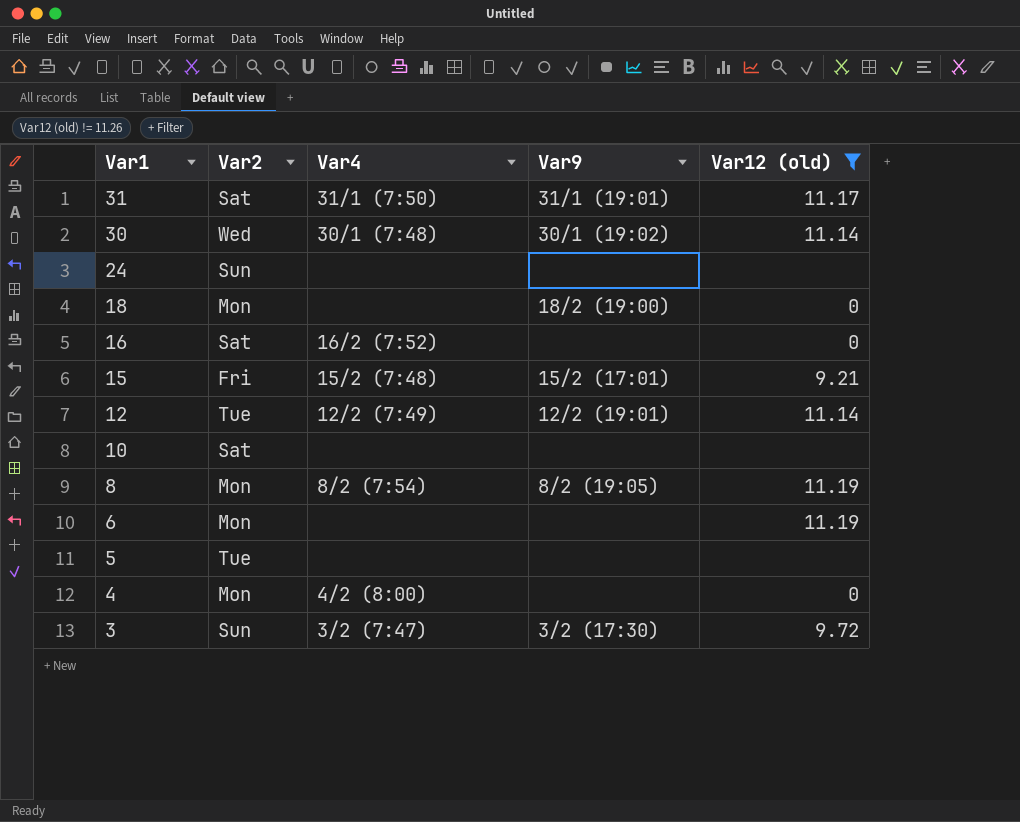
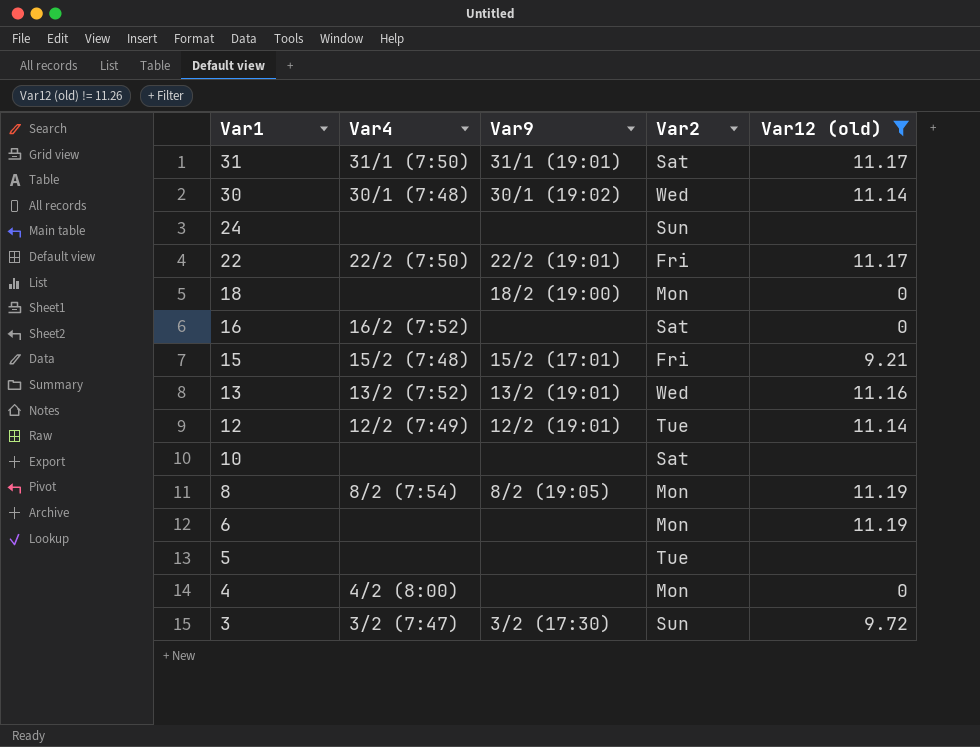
column Var2 | position: 2 -> 4
row 22: none -> 22/2 (7:50) | 22/2 (19:01) | Fri | 11.17
row 13: none -> 13/2 (7:52) | 13/2 (19:01) | Wed | 11.16

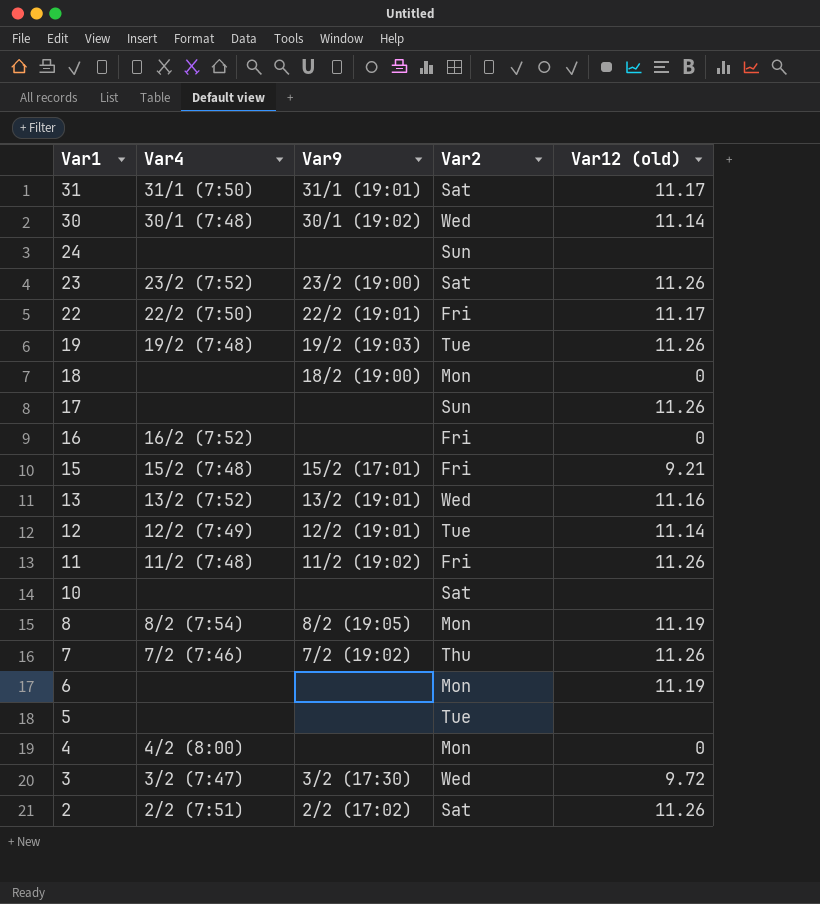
filter: Var12 (old) != 11.26 -> none
16 | Var2: Sat -> Fri
3 | Var2: Sun -> Wed

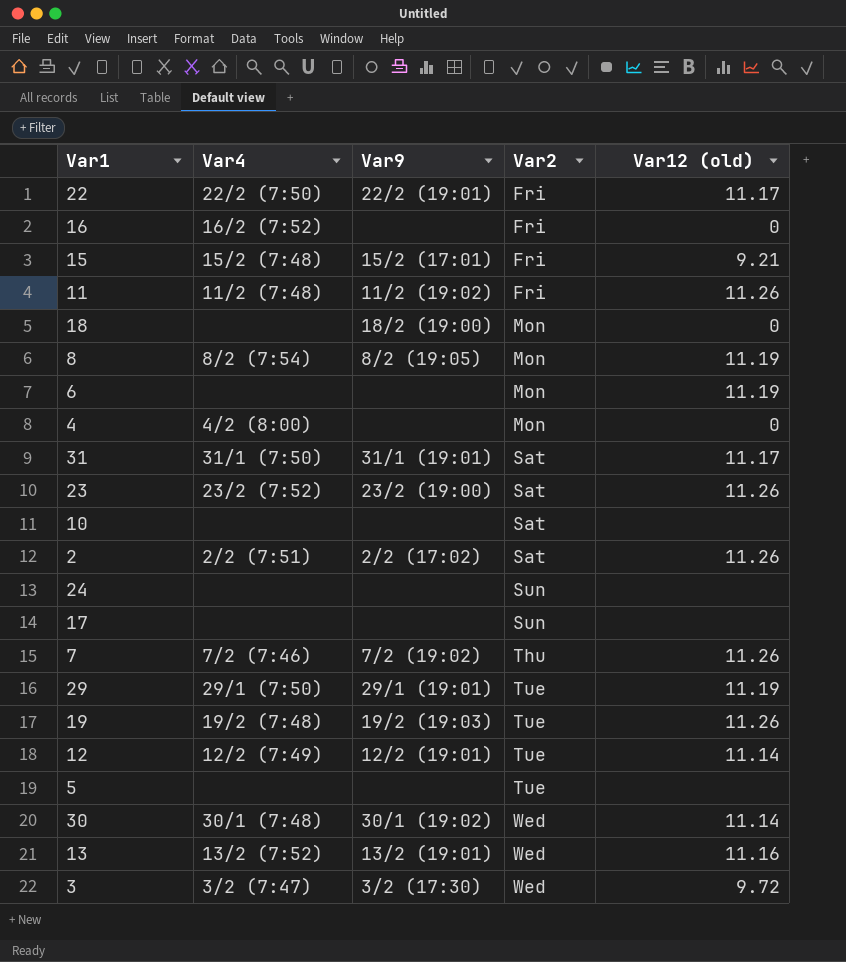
row order: Var1 descending -> Var2 ascending
17 | Var12 (old): 11.26 -> none
row 29: none -> 29/1 (7:50) | 29/1 (19:01) | Tue | 11.19

